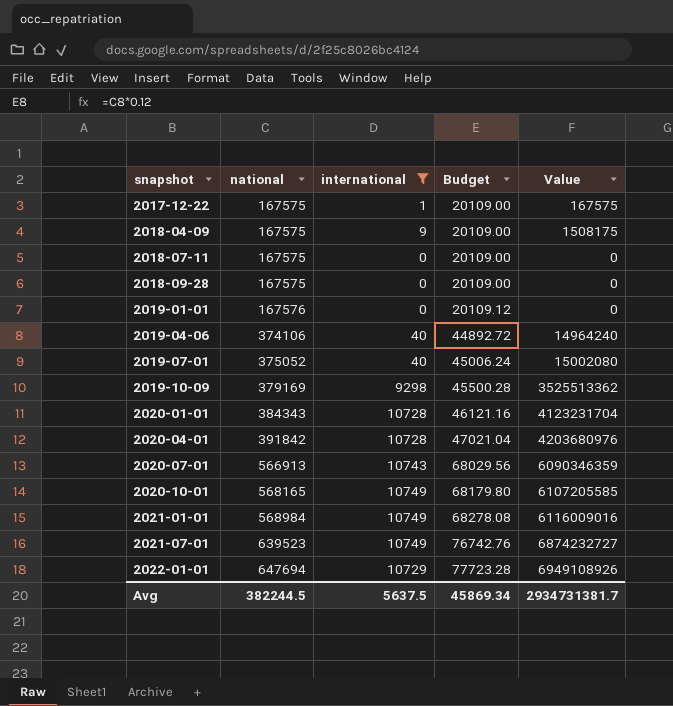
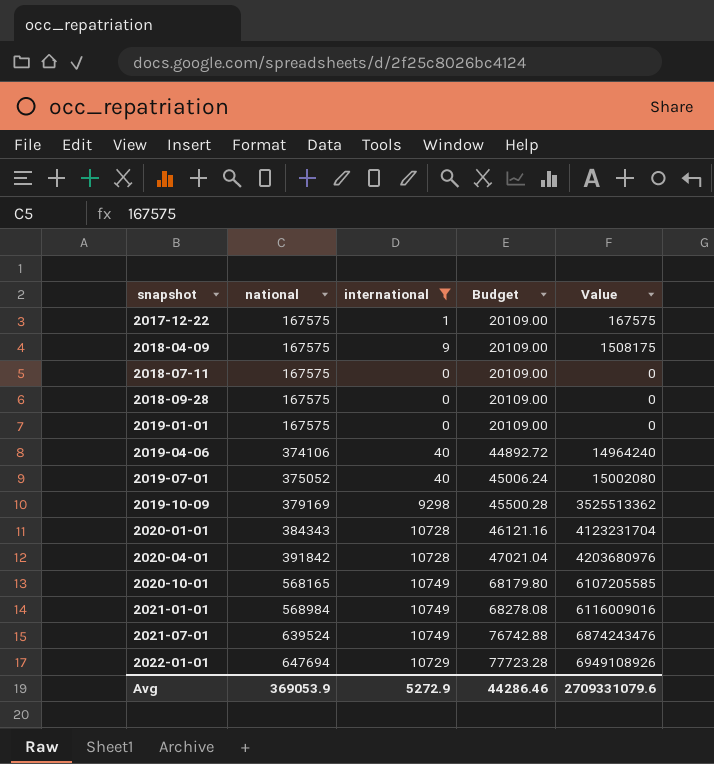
row 2020-07-01: 566913 | 10743 | 68029.56 | 6090346359 -> none
2019-01-01 | national: 167576 -> 167575
2019-01-01 | Budget: 20109.12 -> 20109.00
2021-07-01 | national: 639523 -> 639524
2021-07-01 | Budget: 76742.76 -> 76742.88
2021-07-01 | Value: 6874232727 -> 6874243476
Avg | national: 382244.5 -> 369053.9
Avg | international: 5637.5 -> 5272.9
Avg | Budget: 45869.34 -> 44286.46
Avg | Value: 2934731381.7 -> 2709331079.6

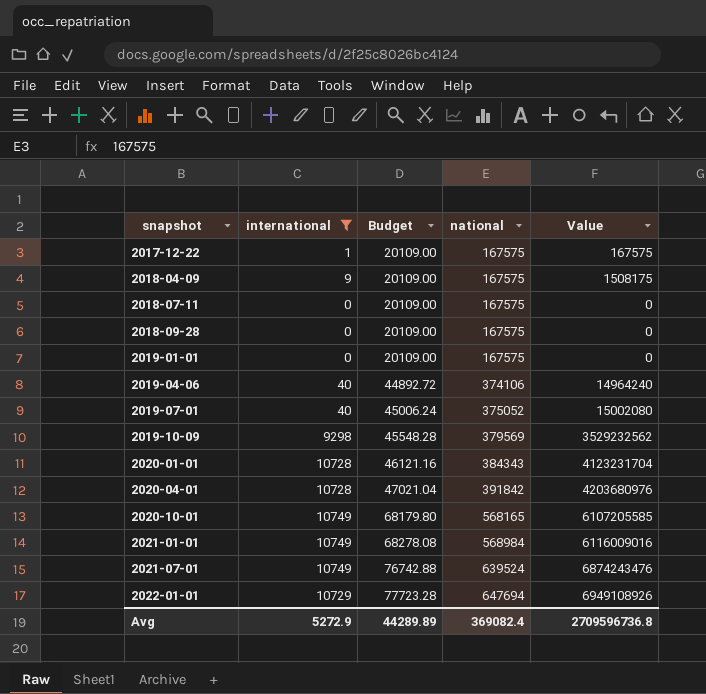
column national | position: 2 -> 4
2019-10-09 | Budget: 45500.28 -> 45548.28
2019-10-09 | national: 379169 -> 379569
2019-10-09 | Value: 3525513362 -> 3529232562
Avg | Budget: 44286.46 -> 44289.89
Avg | national: 369053.9 -> 369082.4
Avg | Value: 2709331079.6 -> 2709596736.8

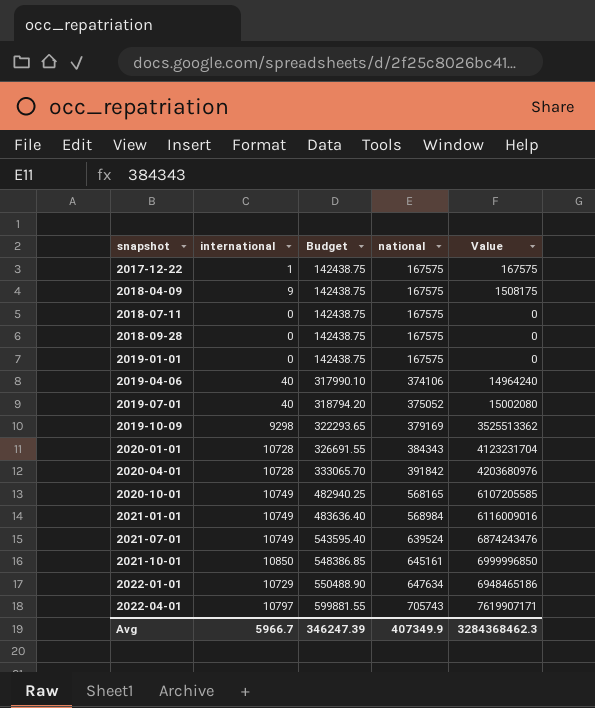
filter: international <= 10749 -> none
column Budget | formula: [national] * 0.12 -> [national] * 0.85
2019-10-09 | national: 379569 -> 379169
2019-10-09 | Value: 3529232562 -> 3525513362
2022-01-01 | national: 647694 -> 647634
2022-01-01 | Value: 6949108926 -> 6948465186
Avg | international: 5272.9 -> 5966.7
Avg | Budget: 44289.89 -> 346247.39
Avg | national: 369082.4 -> 407349.9
Avg | Value: 2709596736.8 -> 3284368462.3

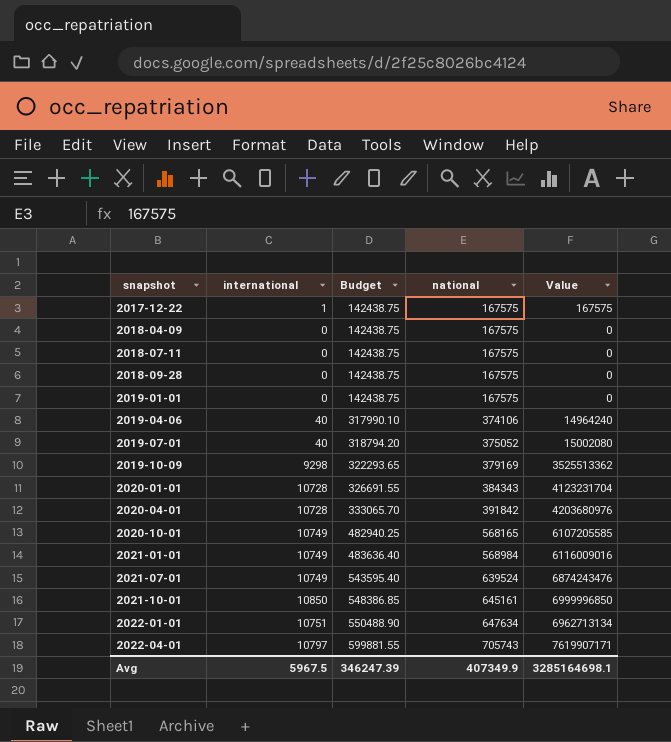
2018-04-09 | international: 9 -> 0
2018-04-09 | Value: 1508175 -> 0
2022-01-01 | international: 10729 -> 10751
2022-01-01 | Value: 6948465186 -> 6962713134
Avg | international: 5966.7 -> 5967.5
Avg | Value: 3284368462.3 -> 3285164698.1

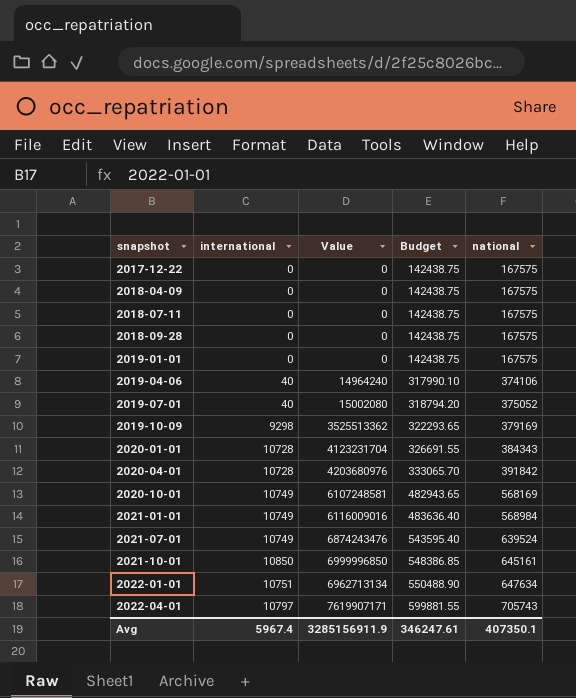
column Value | position: 5 -> 3
2017-12-22 | international: 1 -> 0
2017-12-22 | Value: 167575 -> 0
2020-10-01 | Value: 6107205585 -> 6107248581
2020-10-01 | Budget: 482940.25 -> 482943.65
2020-10-01 | national: 568165 -> 568169
Avg | international: 5967.5 -> 5967.4
Avg | Value: 3285164698.1 -> 3285156911.9
Avg | Budget: 346247.39 -> 346247.61
Avg | national: 407349.9 -> 407350.1

